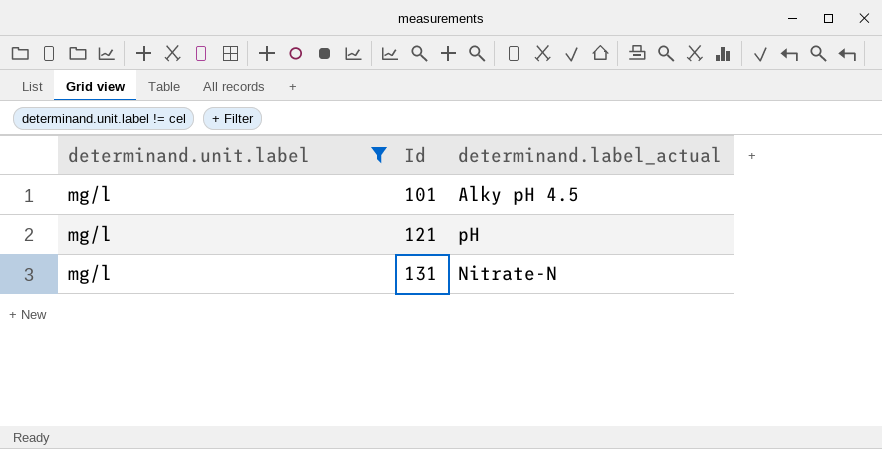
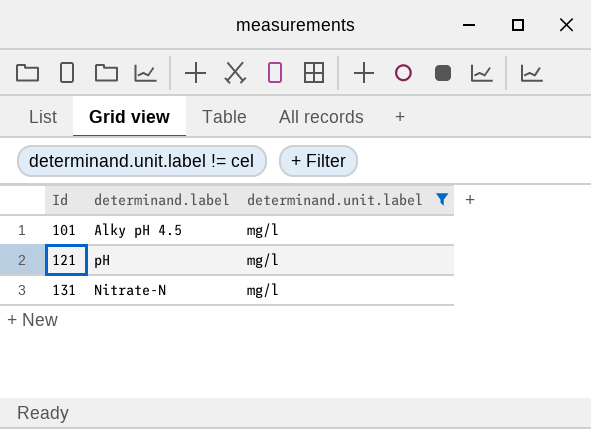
column name: determinand.label_actual -> determinand.label
column determinand.unit.label | position: 1 -> 3

